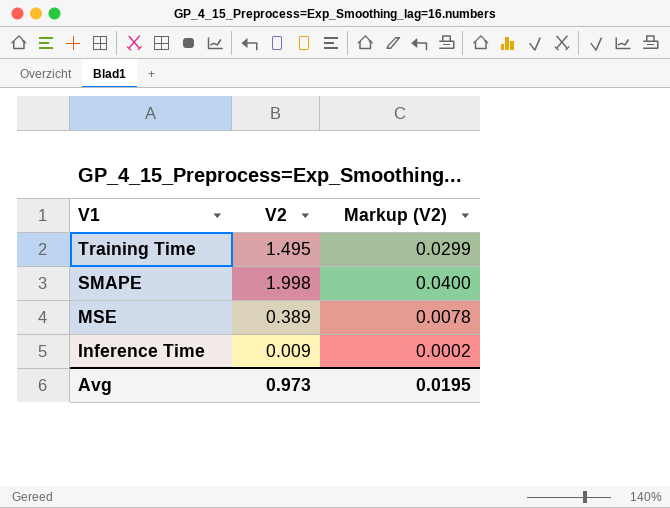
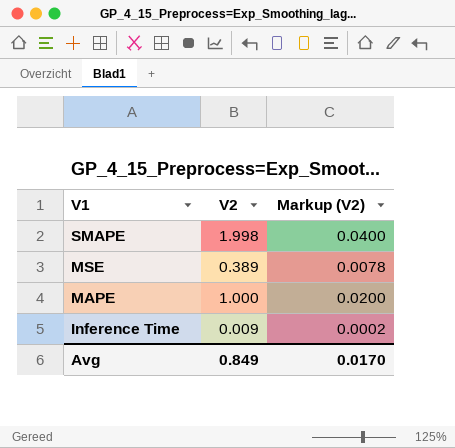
row Training Time: 1.495 | 0.0299 -> none
row MAPE: none -> 1.000 | 0.0200
Avg | V2: 0.973 -> 0.849
Avg | Markup (V2): 0.0195 -> 0.0170

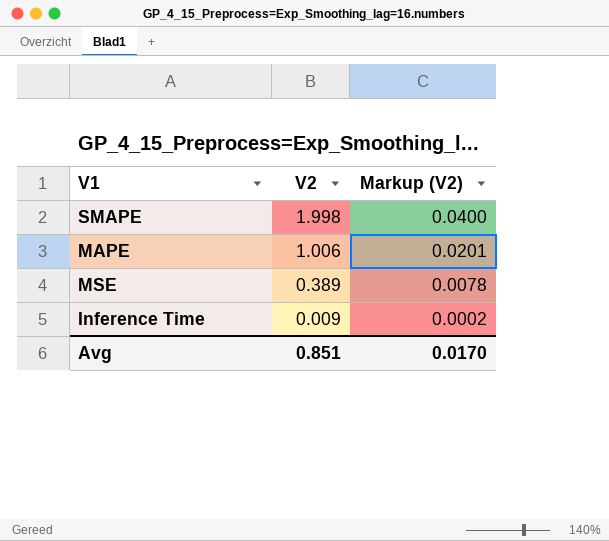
row order: V1 descending -> V2 descending
MAPE | V2: 1.000 -> 1.006
MAPE | Markup (V2): 0.0200 -> 0.0201
Avg | V2: 0.849 -> 0.851

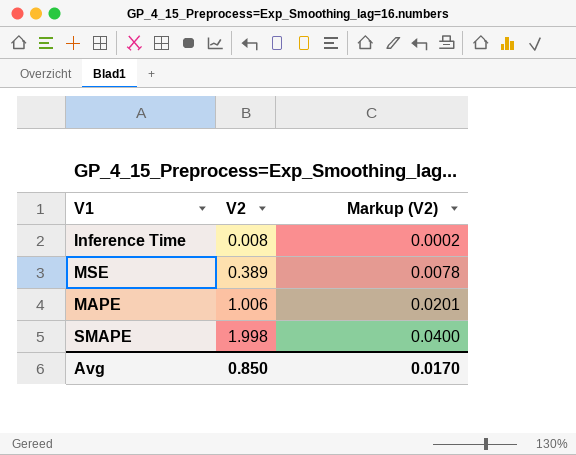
row order: V2 descending -> V2 ascending
Inference Time | V2: 0.009 -> 0.008
Avg | V2: 0.851 -> 0.850

